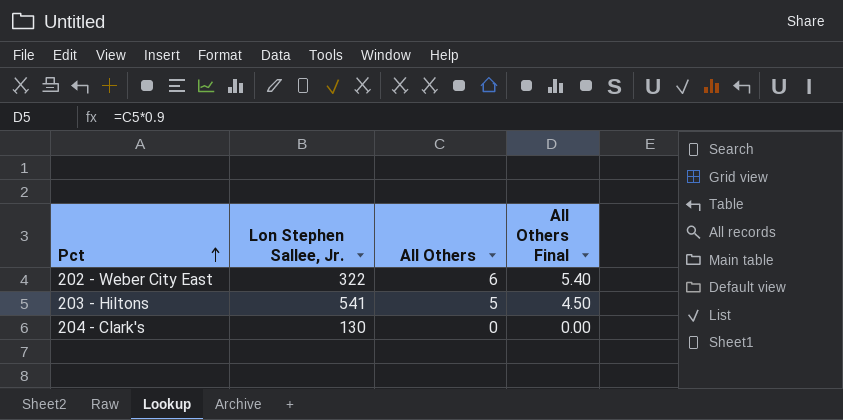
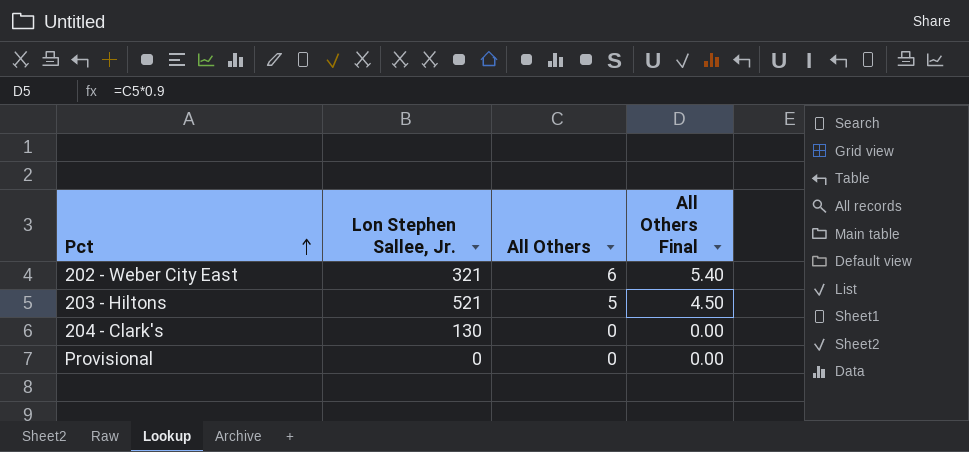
202 - Weber City East | Lon Stephen Sallee, Jr.: 322 -> 321
203 - Hiltons | Lon Stephen Sallee, Jr.: 541 -> 521
row Provisional: none -> 0 | 0 | 0.00

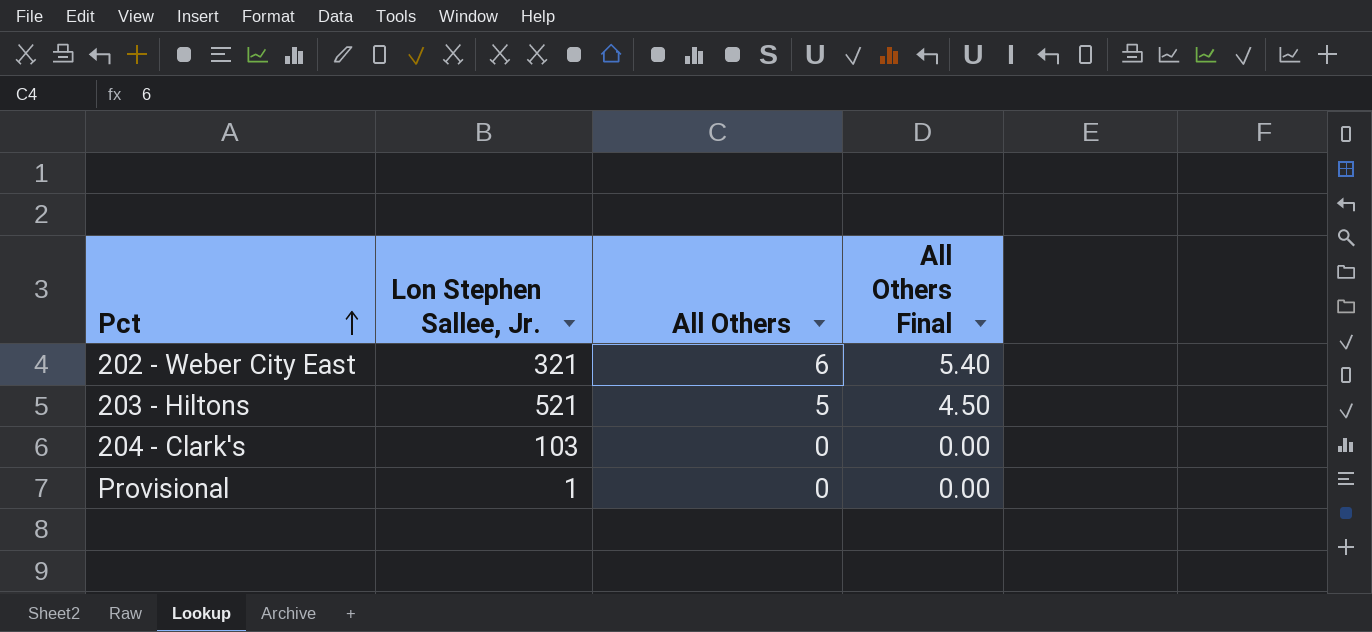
204 - Clark's | Lon Stephen Sallee, Jr.: 130 -> 103
Provisional | Lon Stephen Sallee, Jr.: 0 -> 1

